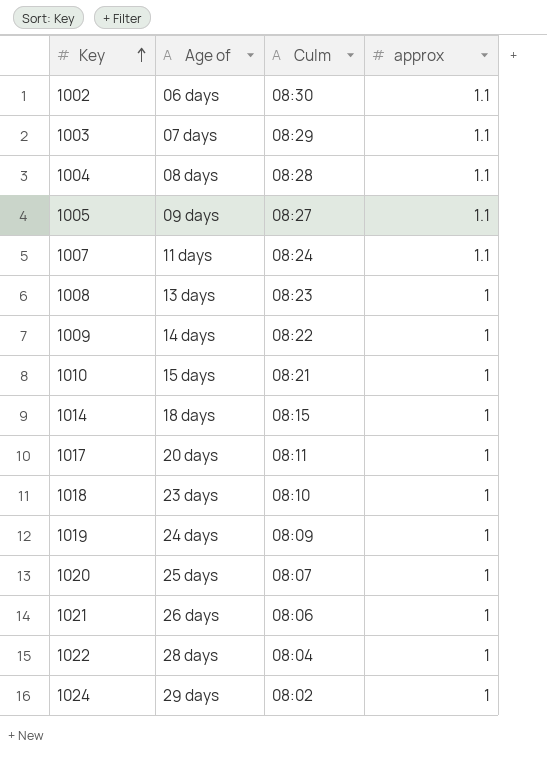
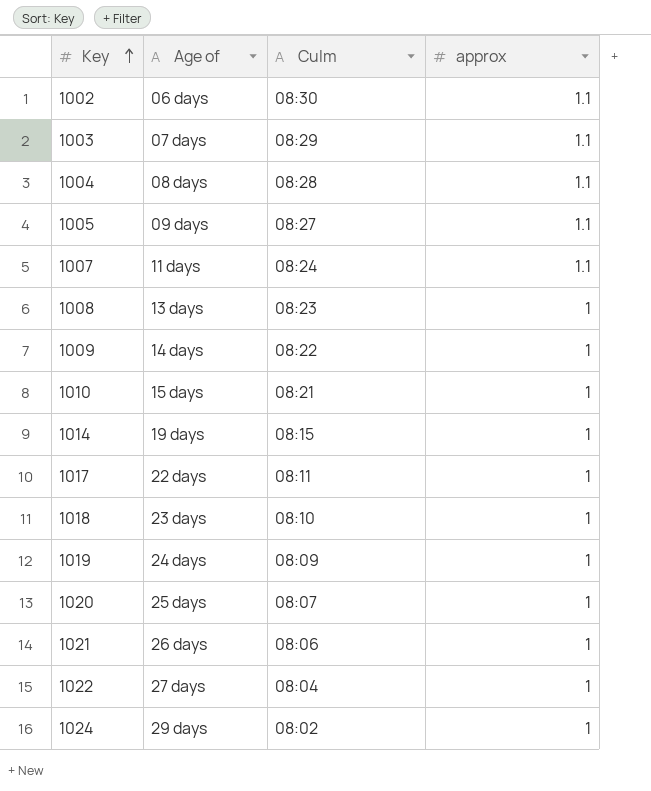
1014 | Age of: 18 days -> 19 days
1017 | Age of: 20 days -> 22 days
1022 | Age of: 28 days -> 27 days

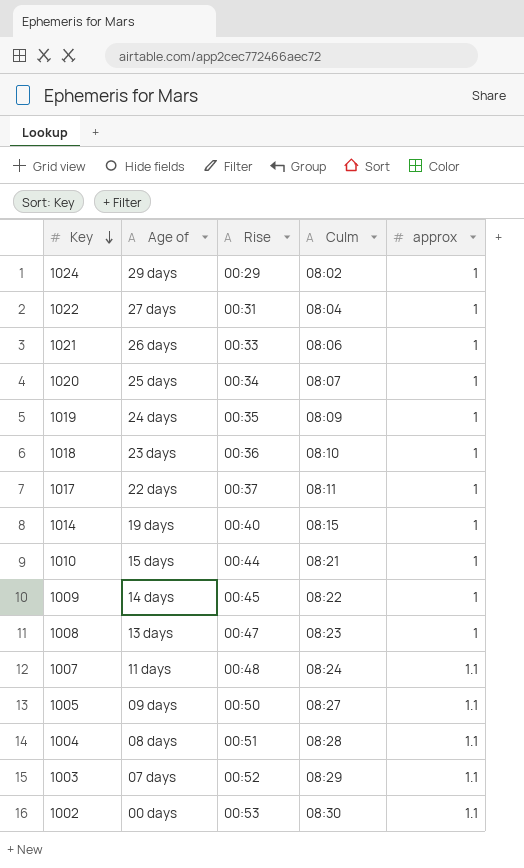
row order: Key ascending -> Key descending
column Rise | position: none -> 3
1002 | Age of: 06 days -> 00 days

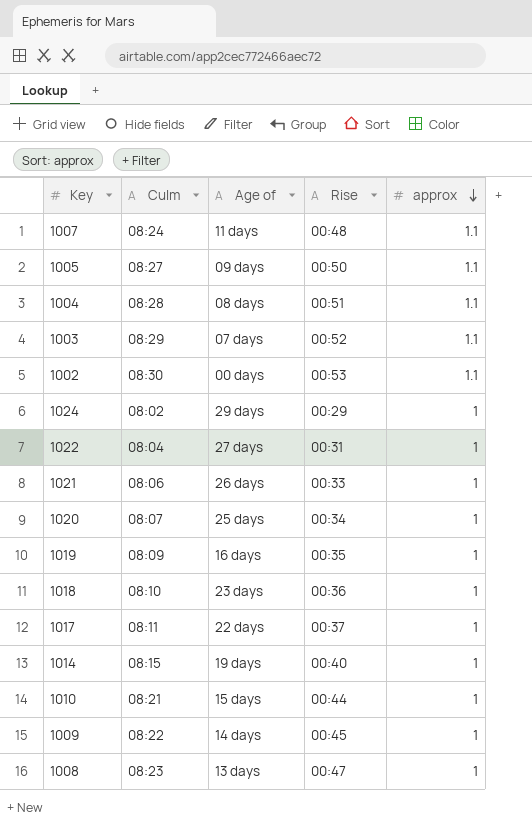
row order: Key descending -> approx descending
column Culm | position: 4 -> 2
1019 | Age of: 24 days -> 16 days

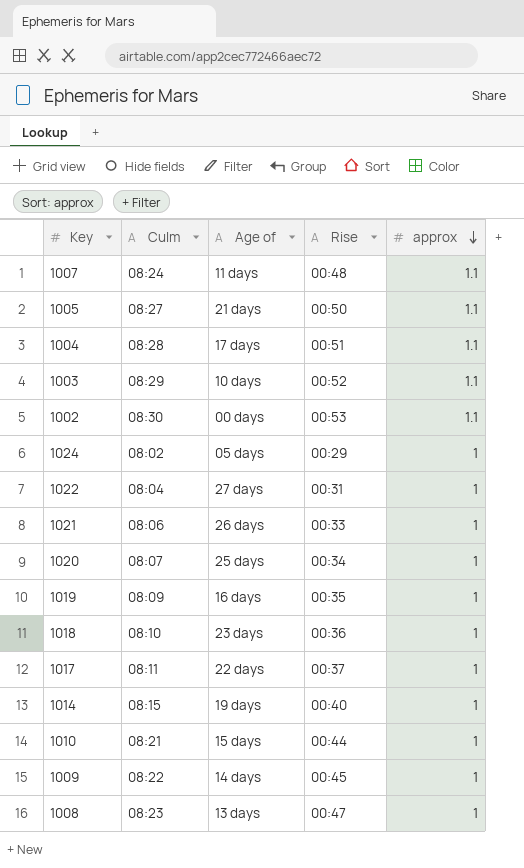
1005 | Age of: 09 days -> 21 days
1004 | Age of: 08 days -> 17 days
1003 | Age of: 07 days -> 10 days
1024 | Age of: 29 days -> 05 days

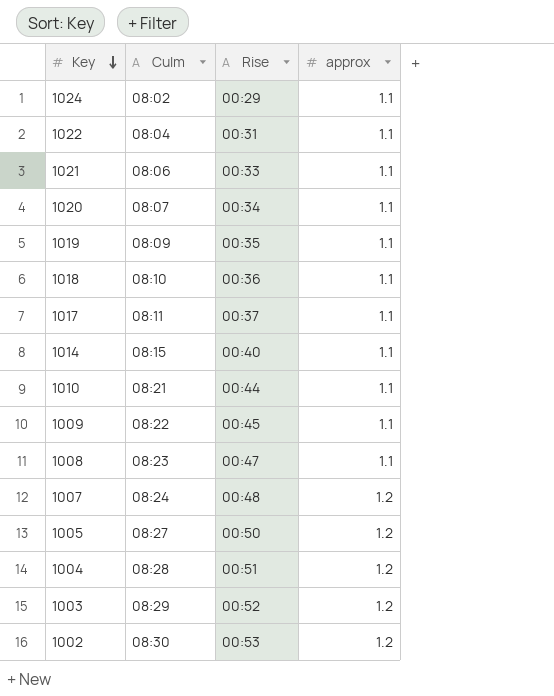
row order: approx descending -> Key descending
column Age of | position: 3 -> none
1024 | approx: 1 -> 1.1
1022 | approx: 1 -> 1.1
1021 | approx: 1 -> 1.1
1020 | approx: 1 -> 1.1
1019 | approx: 1 -> 1.1
1018 | approx: 1 -> 1.1
1017 | approx: 1 -> 1.1
1014 | approx: 1 -> 1.1
1010 | approx: 1 -> 1.1
1009 | approx: 1 -> 1.1
1008 | approx: 1 -> 1.1
1007 | approx: 1.1 -> 1.2
1005 | approx: 1.1 -> 1.2
1004 | approx: 1.1 -> 1.2
1003 | approx: 1.1 -> 1.2
1002 | approx: 1.1 -> 1.2

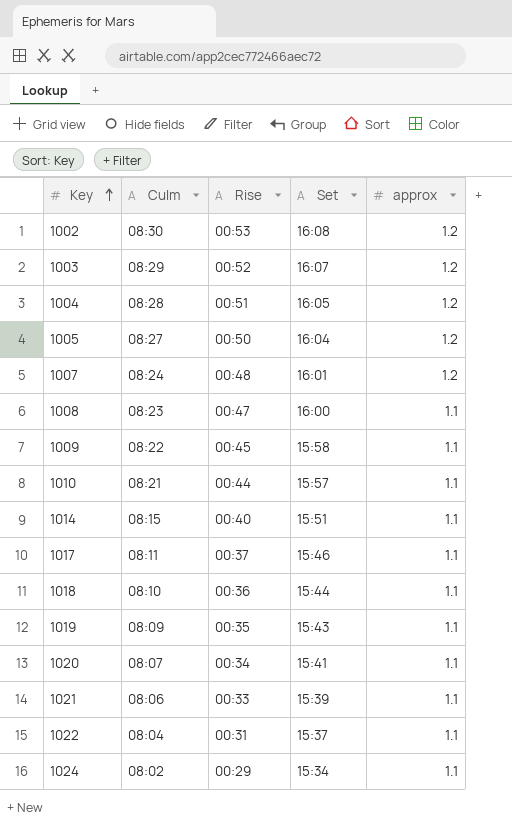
row order: Key descending -> Key ascending
column Set | position: none -> 4

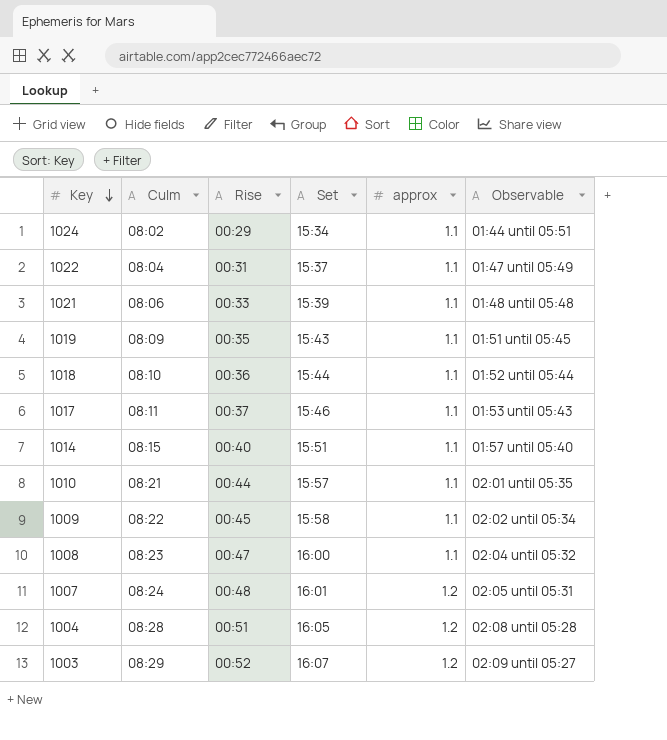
row order: Key ascending -> Key descending
column Observable | position: none -> 6
row 1002: 08:30 | 00:53 | 16:08 | 1.2 -> none
row 1005: 08:27 | 00:50 | 16:04 | 1.2 -> none
row 1020: 08:07 | 00:34 | 15:41 | 1.1 -> none

